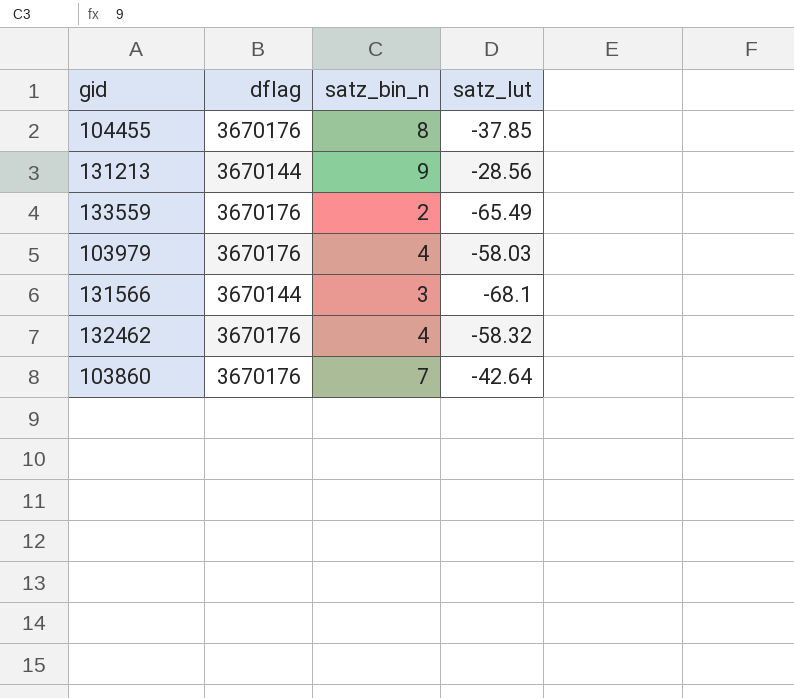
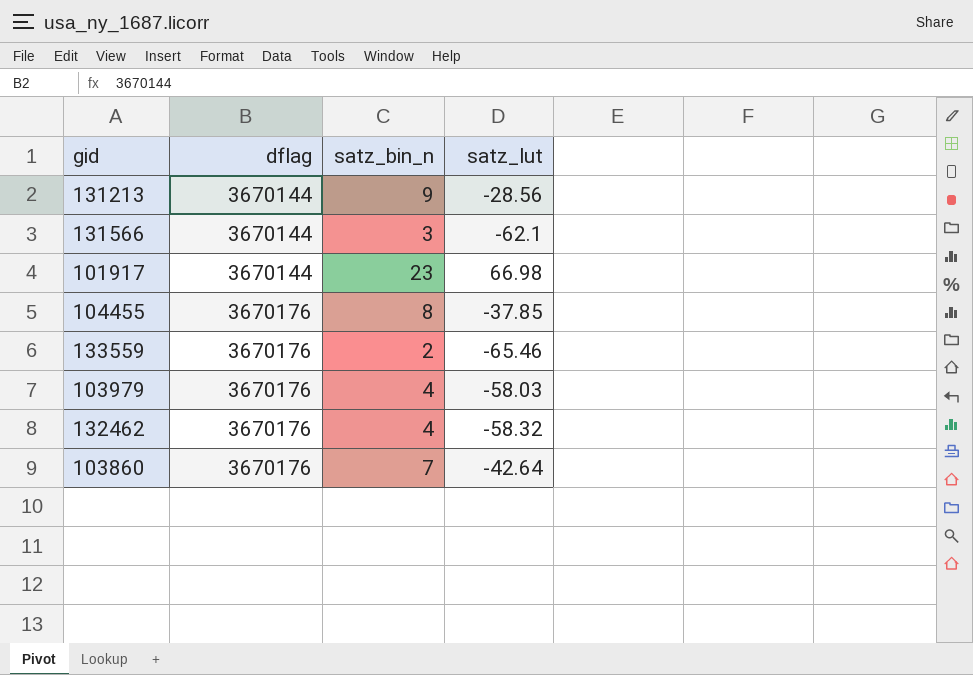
row order: none -> dflag ascending
131566 | satz_lut: -68.1 -> -62.1
row 101917: none -> 3670144 | 23 | 66.98
133559 | satz_lut: -65.49 -> -65.46

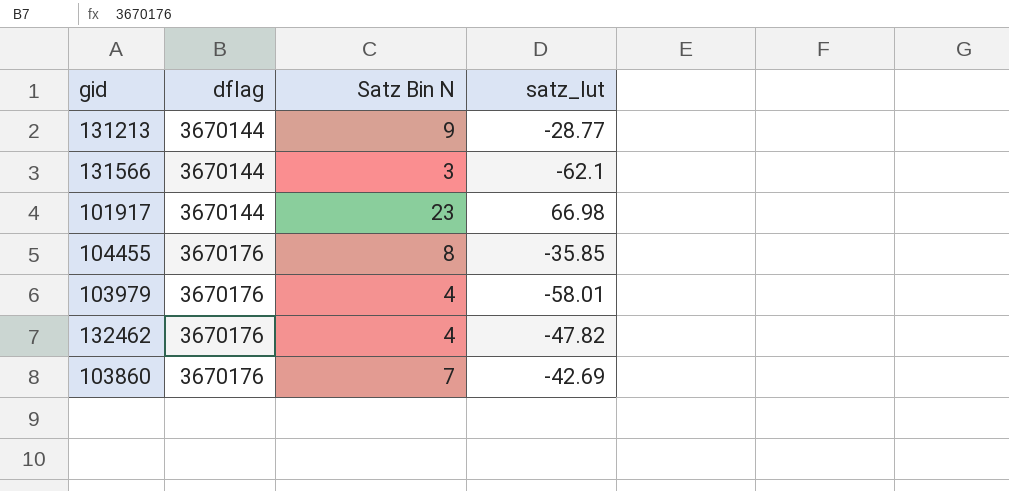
column name: satz_bin_n -> Satz Bin N
row 133559: 3670176 | 2 | -65.46 -> none
131213 | satz_lut: -28.56 -> -28.77
104455 | satz_lut: -37.85 -> -35.85
103979 | satz_lut: -58.03 -> -58.01
132462 | satz_lut: -58.32 -> -47.82
103860 | satz_lut: -42.64 -> -42.69

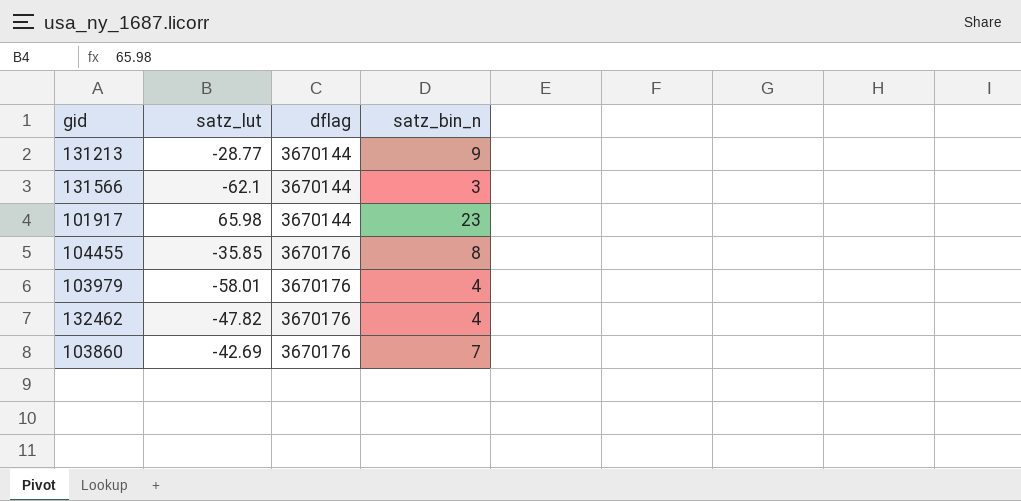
column satz_lut | position: 4 -> 2
column name: Satz Bin N -> satz_bin_n
101917 | satz_lut: 66.98 -> 65.98

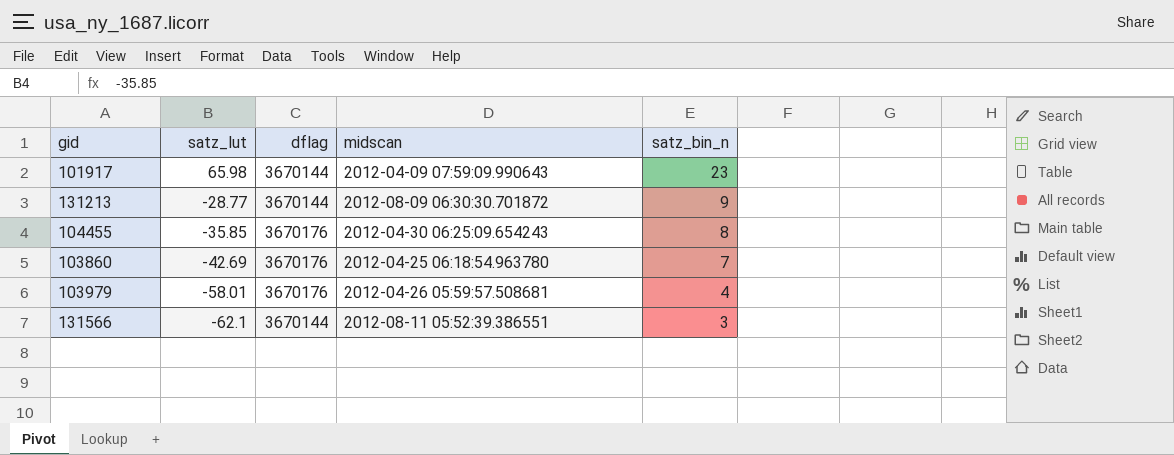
row order: dflag ascending -> satz_lut descending
column midscan | position: none -> 4
row 132462: -47.82 | 3670176 | 4 -> none

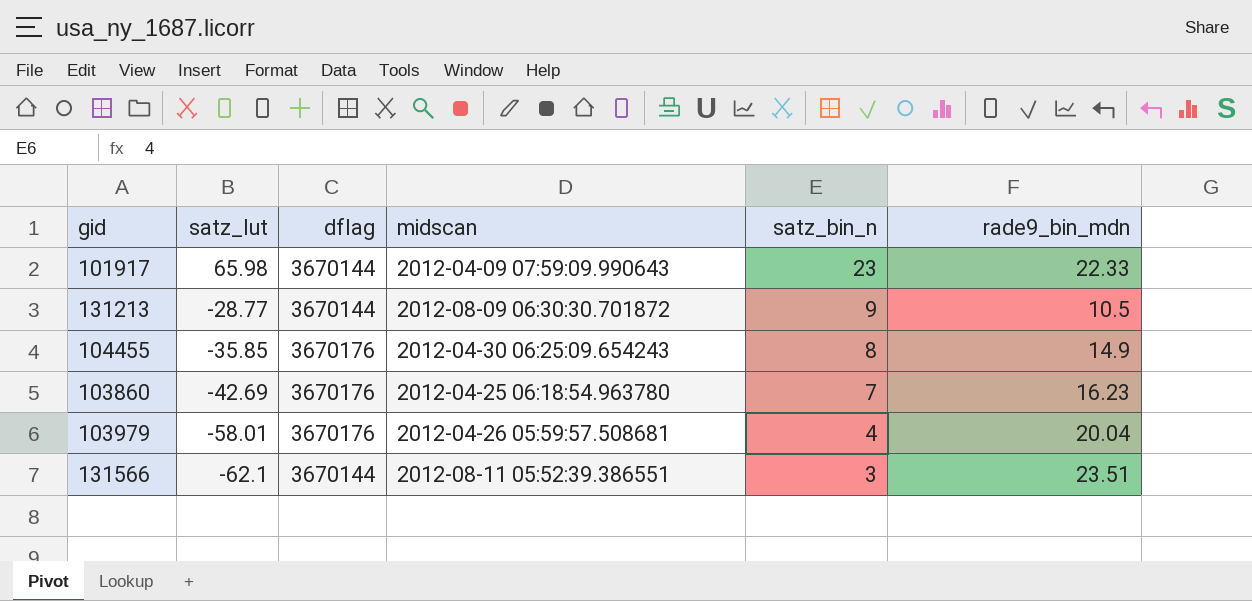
column rade9_bin_mdn | position: none -> 6

